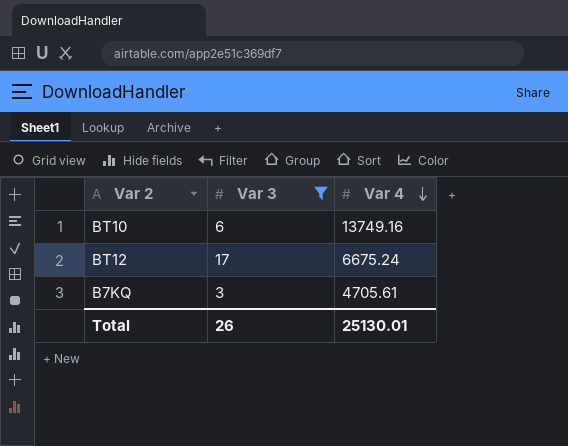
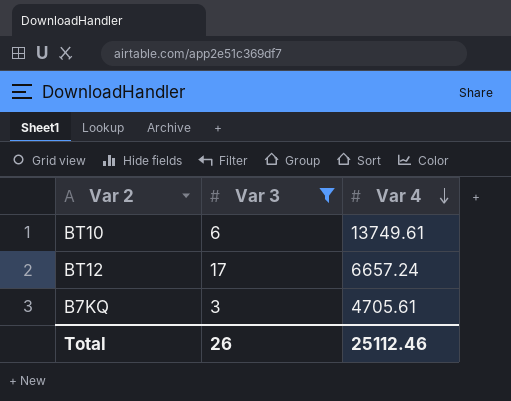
BT10 | Var 4: 13749.16 -> 13749.61
BT12 | Var 4: 6675.24 -> 6657.24
Total | Var 4: 25130.01 -> 25112.46

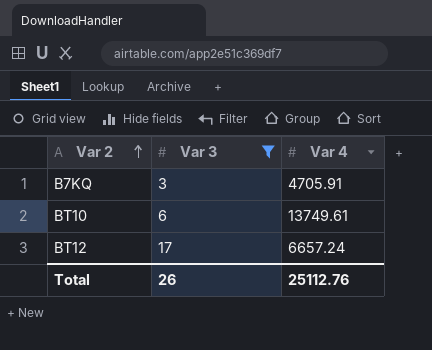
row order: Var 4 descending -> Var 2 ascending
B7KQ | Var 4: 4705.61 -> 4705.91
Total | Var 4: 25112.46 -> 25112.76

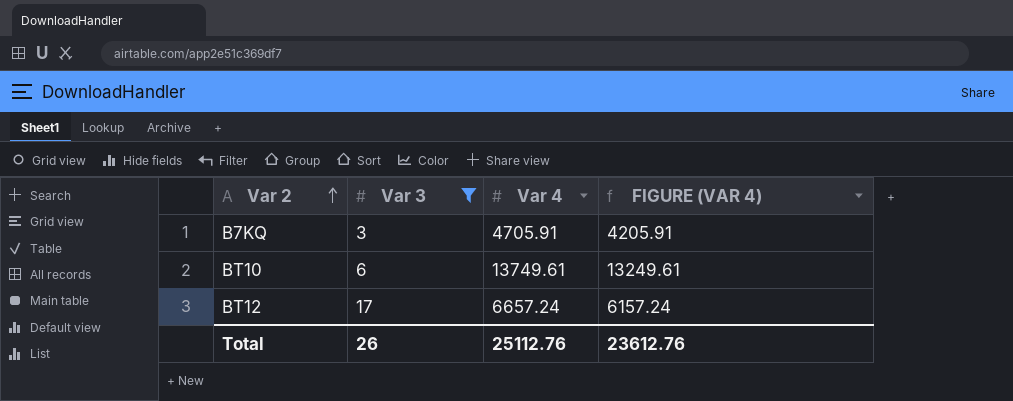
column FIGURE (VAR 4) | formula: none -> [Var 4] - 500

